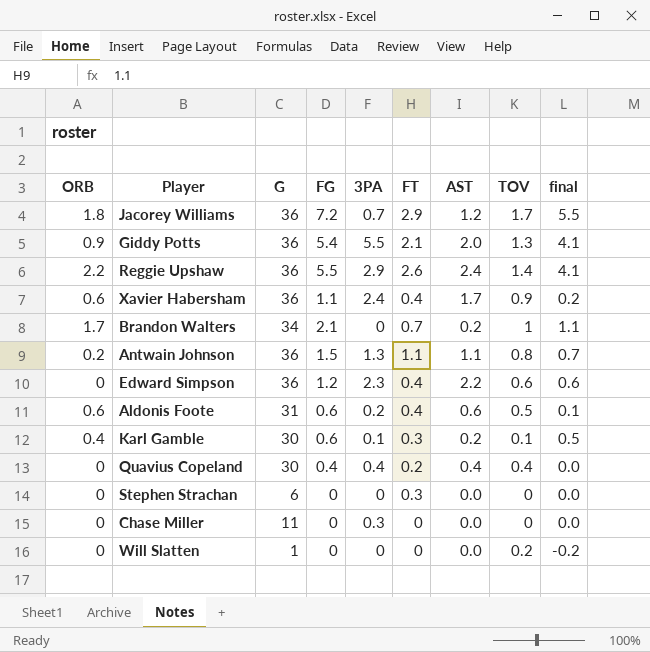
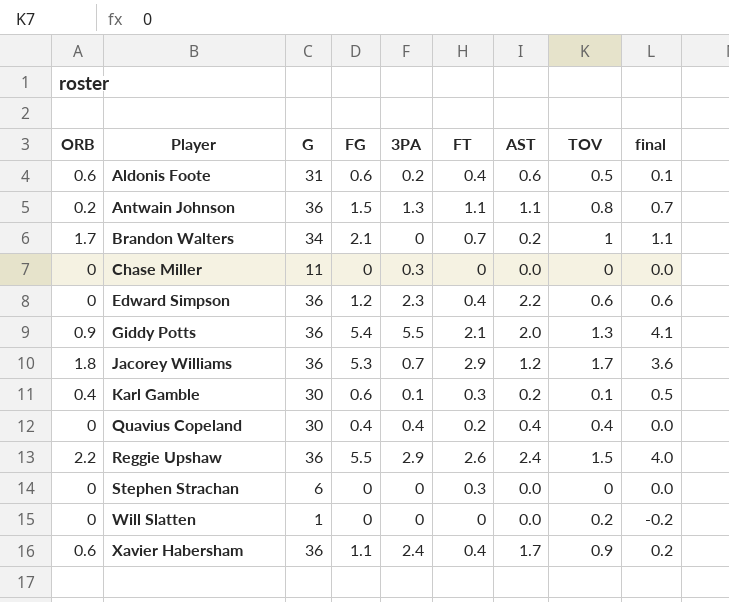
row order: none -> Player ascending
Jacorey Williams | FG: 7.2 -> 5.3
Jacorey Williams | final: 5.5 -> 3.6
Reggie Upshaw | TOV: 1.4 -> 1.5
Reggie Upshaw | final: 4.1 -> 4.0

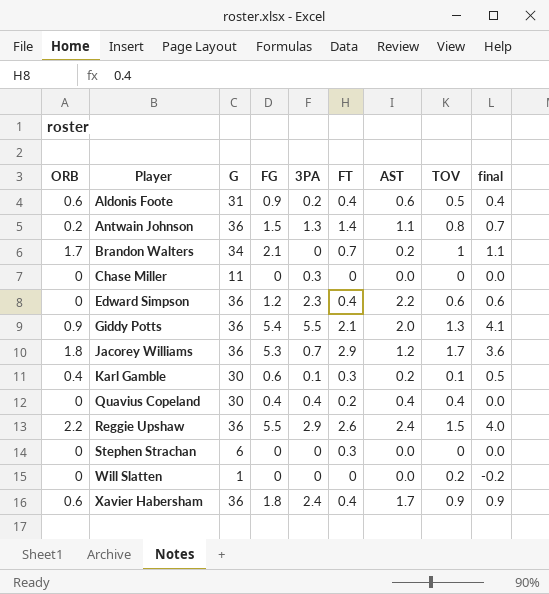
Aldonis Foote | FG: 0.6 -> 0.9
Aldonis Foote | final: 0.1 -> 0.4
Antwain Johnson | FT: 1.1 -> 1.4
Xavier Habersham | FG: 1.1 -> 1.8
Xavier Habersham | final: 0.2 -> 0.9

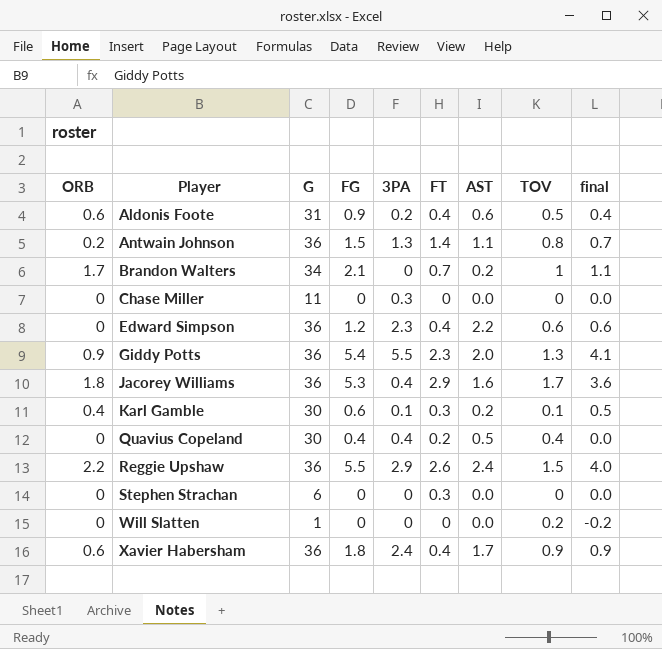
Giddy Potts | FT: 2.1 -> 2.3
Jacorey Williams | 3PA: 0.7 -> 0.4
Jacorey Williams | AST: 1.2 -> 1.6
Quavius Copeland | AST: 0.4 -> 0.5

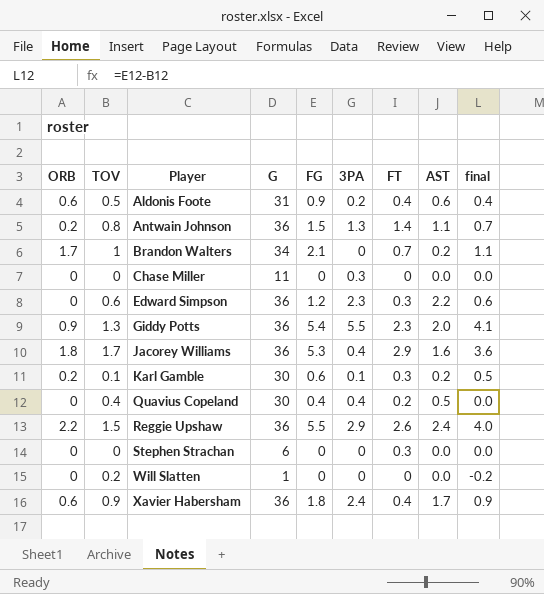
column TOV | position: 8 -> 2
Edward Simpson | FT: 0.4 -> 0.3
Karl Gamble | ORB: 0.4 -> 0.2

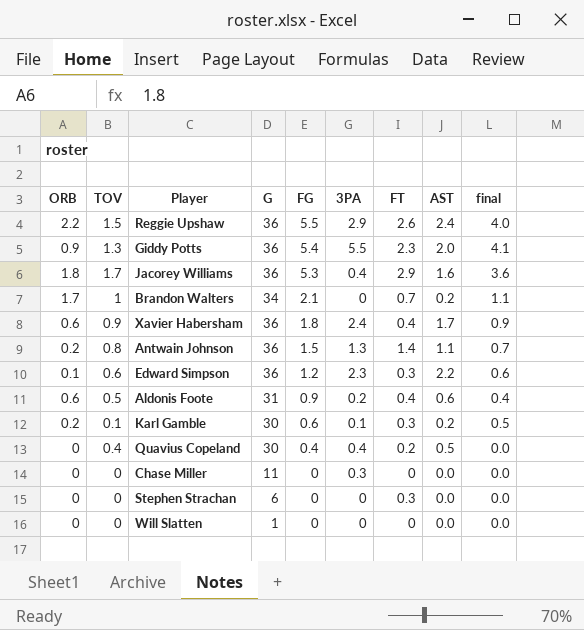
row order: Player ascending -> FG descending
Edward Simpson | ORB: 0 -> 0.1
Will Slatten | TOV: 0.2 -> 0
Will Slatten | final: -0.2 -> 0.0

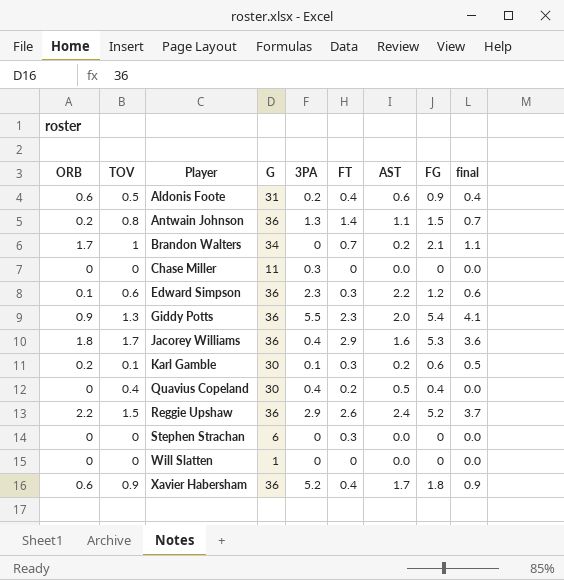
row order: FG descending -> Player ascending
column FG | position: 5 -> 8
Reggie Upshaw | FG: 5.5 -> 5.2
Reggie Upshaw | final: 4.0 -> 3.7
Xavier Habersham | 3PA: 2.4 -> 5.2

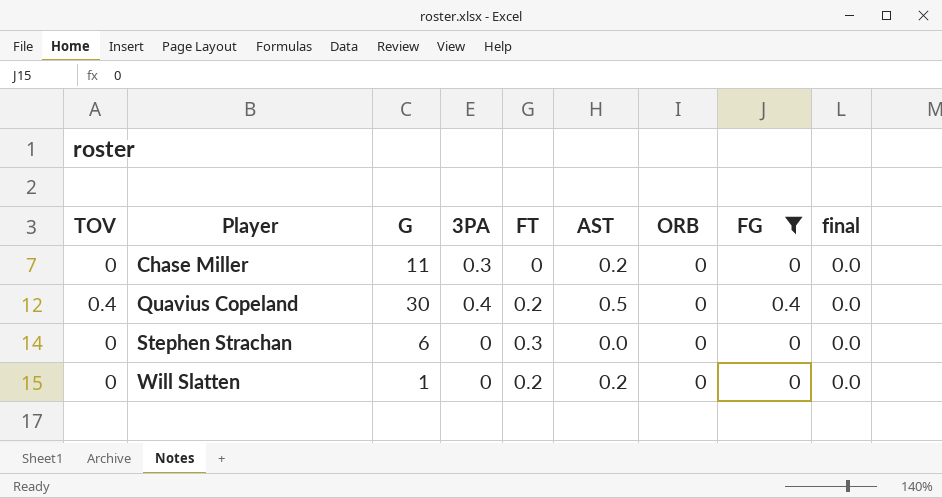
filter: none -> FG <= 0.4
column ORB | position: 1 -> 7
Chase Miller | AST: 0.0 -> 0.2
Will Slatten | FT: 0 -> 0.2
Will Slatten | AST: 0.0 -> 0.2

